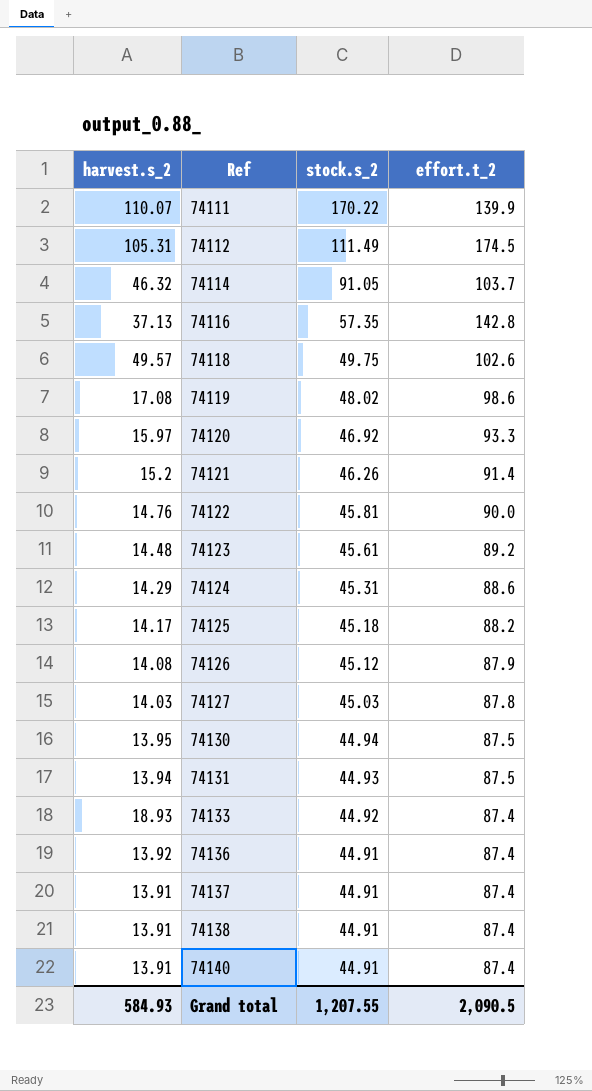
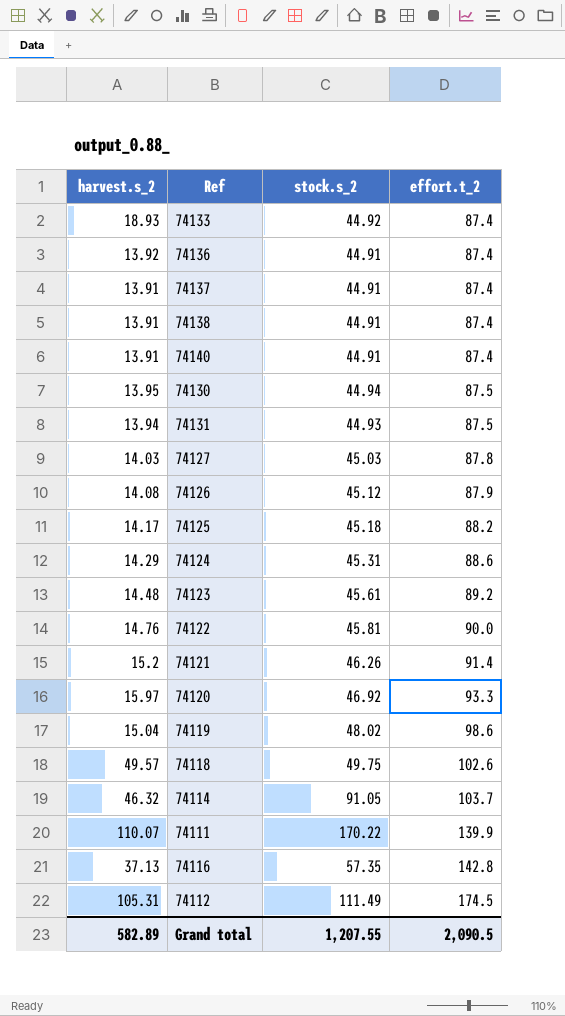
row order: Ref ascending -> effort.t_2 ascending
74119 | harvest.s_2: 17.08 -> 15.04
Grand total | harvest.s_2: 584.93 -> 582.89

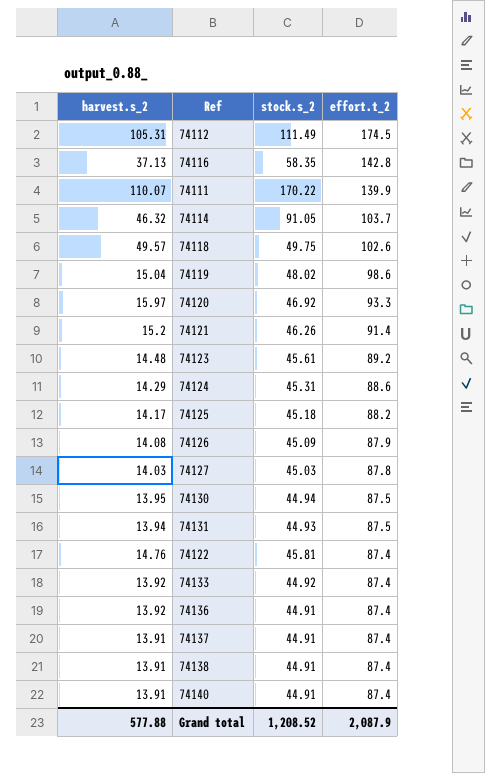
row order: effort.t_2 ascending -> effort.t_2 descending
74116 | stock.s_2: 57.35 -> 58.35
74126 | stock.s_2: 45.12 -> 45.09
74122 | effort.t_2: 90.0 -> 87.4
74133 | harvest.s_2: 18.93 -> 13.92
Grand total | harvest.s_2: 582.89 -> 577.88
Grand total | stock.s_2: 1,207.55 -> 1,208.52
Grand total | effort.t_2: 2,090.5 -> 2,087.9

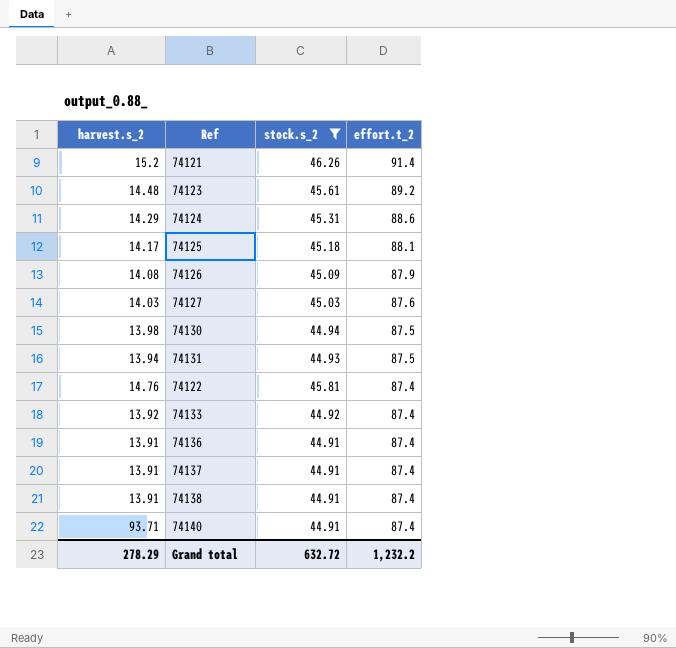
filter: none -> stock.s_2 <= 46.26
74125 | effort.t_2: 88.2 -> 88.1
74127 | effort.t_2: 87.8 -> 87.6
74130 | harvest.s_2: 13.95 -> 13.98
74136 | harvest.s_2: 13.92 -> 13.91
74140 | harvest.s_2: 13.91 -> 93.71
Grand total | harvest.s_2: 577.88 -> 278.29
Grand total | stock.s_2: 1,208.52 -> 632.72
Grand total | effort.t_2: 2,087.9 -> 1,232.2

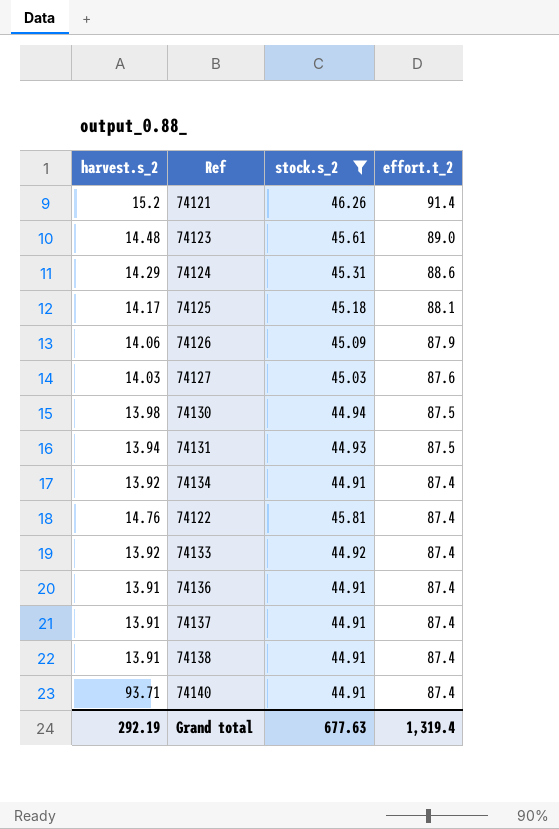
74123 | effort.t_2: 89.2 -> 89.0
74126 | harvest.s_2: 14.08 -> 14.06
row 74134: none -> 13.92 | 44.91 | 87.4
Grand total | harvest.s_2: 278.29 -> 292.19
Grand total | stock.s_2: 632.72 -> 677.63
Grand total | effort.t_2: 1,232.2 -> 1,319.4

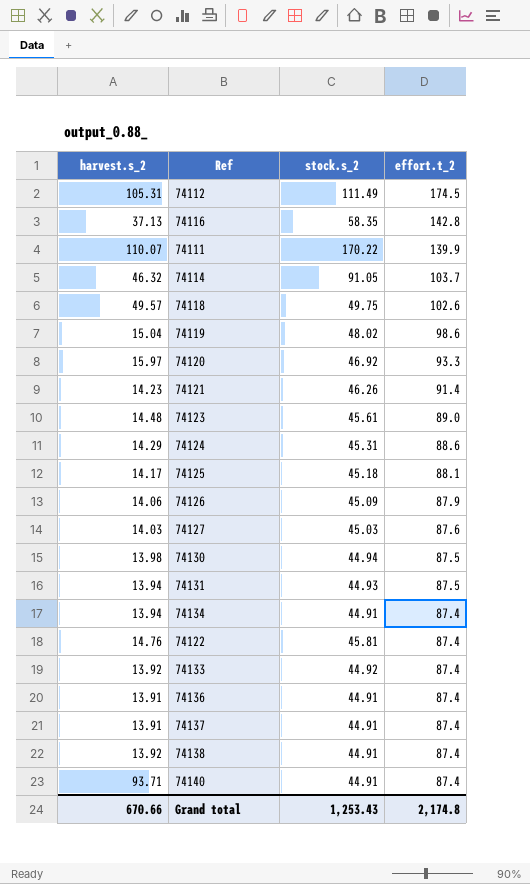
filter: stock.s_2 <= 46.26 -> none
74121 | harvest.s_2: 15.2 -> 14.23
74134 | harvest.s_2: 13.92 -> 13.94
74138 | harvest.s_2: 13.91 -> 13.92
Grand total | harvest.s_2: 292.19 -> 670.66
Grand total | stock.s_2: 677.63 -> 1,253.43
Grand total | effort.t_2: 1,319.4 -> 2,174.8

